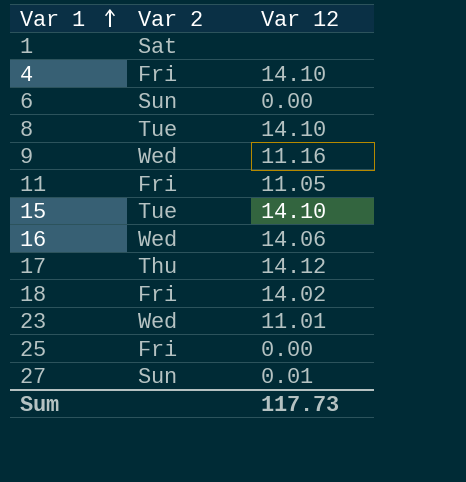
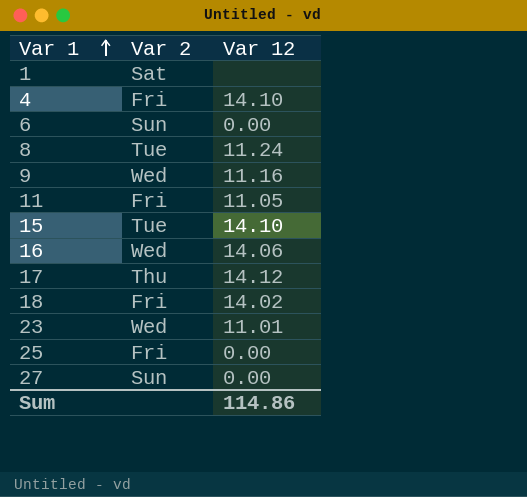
8 | Var 12: 14.10 -> 11.24
27 | Var 12: 0.01 -> 0.00
Sum | Var 12: 117.73 -> 114.86

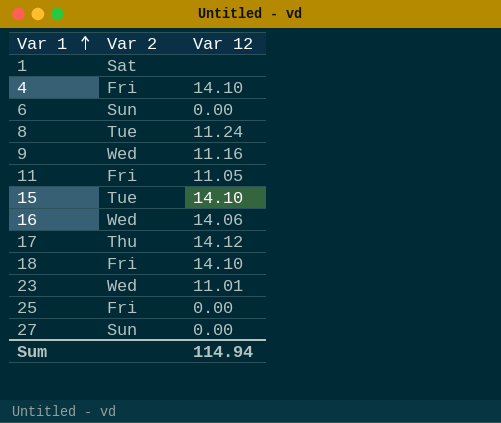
18 | Var 12: 14.02 -> 14.10
Sum | Var 12: 114.86 -> 114.94

